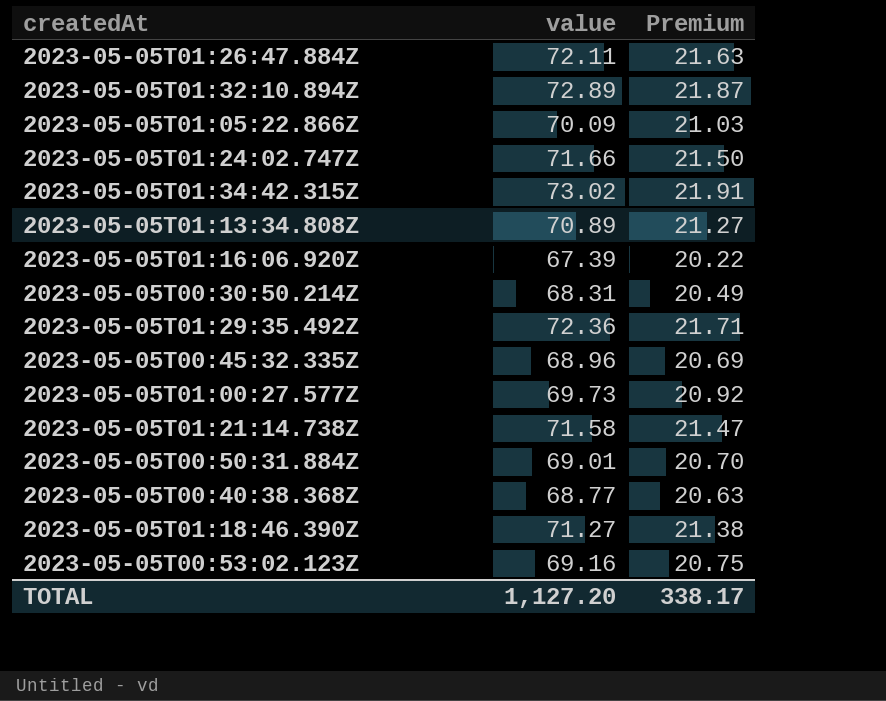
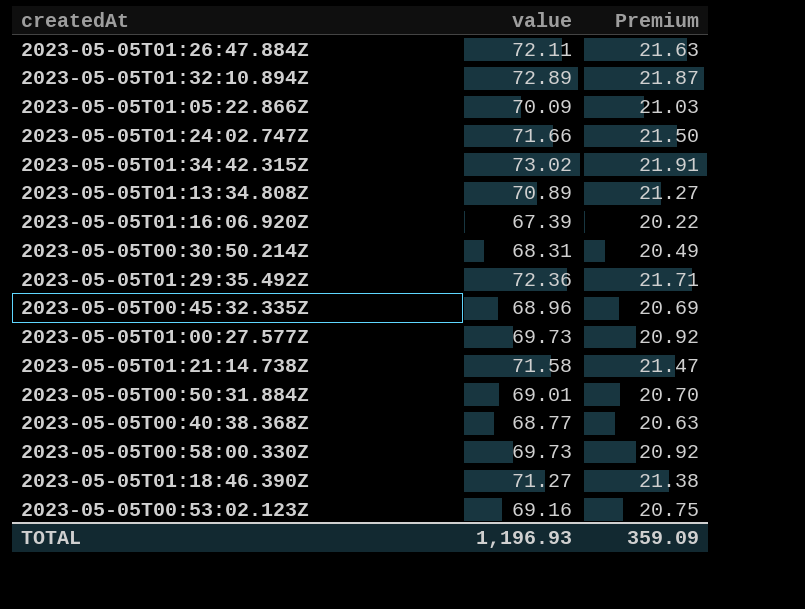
row 2023-05-05T00:58:00.330Z: none -> 69.73 | 20.92
TOTAL | value: 1,127.20 -> 1,196.93
TOTAL | Premium: 338.17 -> 359.09

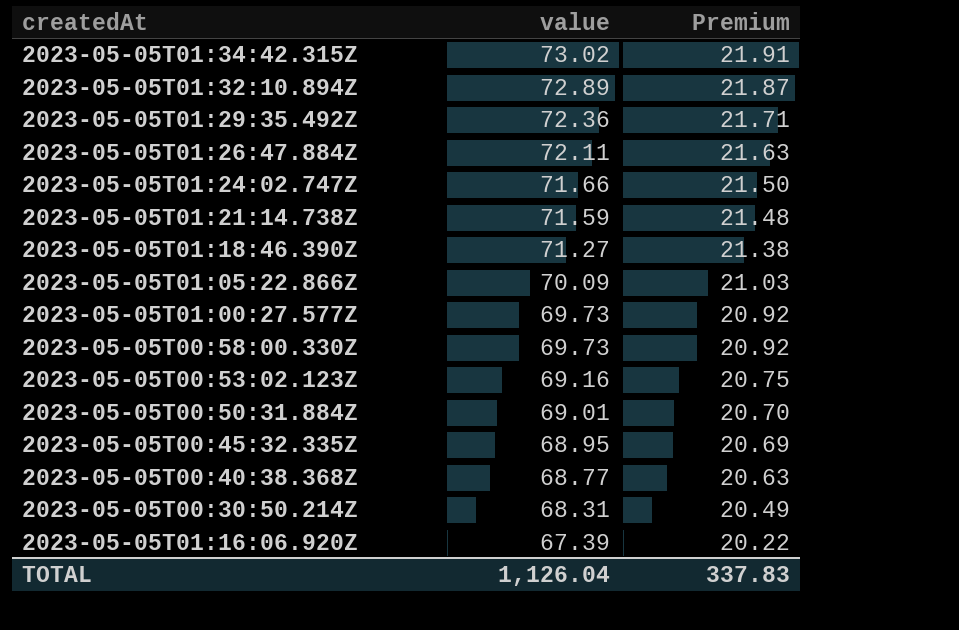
row order: none -> value descending
row 2023-05-05T01:13:34.808Z: 70.89 | 21.27 -> none
2023-05-05T01:21:14.738Z | value: 71.58 -> 71.59
2023-05-05T01:21:14.738Z | Premium: 21.47 -> 21.48
2023-05-05T00:45:32.335Z | value: 68.96 -> 68.95
TOTAL | value: 1,196.93 -> 1,126.04
TOTAL | Premium: 359.09 -> 337.83

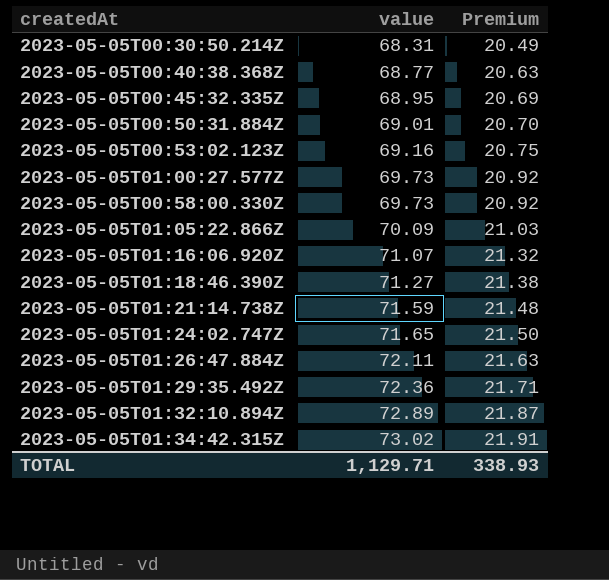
row order: value descending -> value ascending
2023-05-05T01:16:06.920Z | value: 67.39 -> 71.07
2023-05-05T01:16:06.920Z | Premium: 20.22 -> 21.32
2023-05-05T01:24:02.747Z | value: 71.66 -> 71.65
TOTAL | value: 1,126.04 -> 1,129.71
TOTAL | Premium: 337.83 -> 338.93

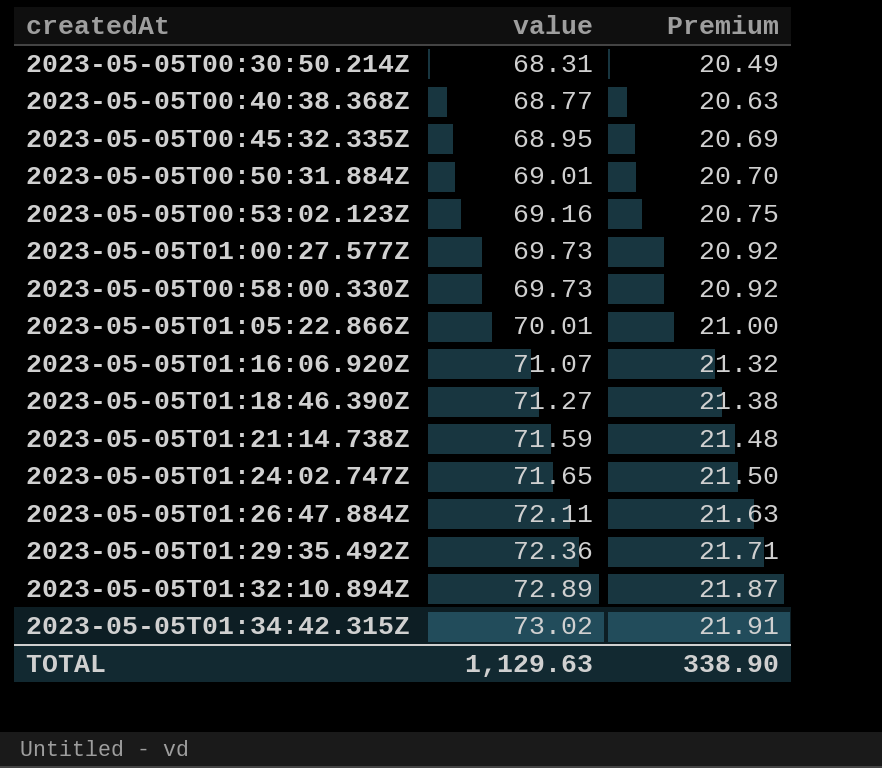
2023-05-05T01:05:22.866Z | value: 70.09 -> 70.01
2023-05-05T01:05:22.866Z | Premium: 21.03 -> 21.00
TOTAL | value: 1,129.71 -> 1,129.63
TOTAL | Premium: 338.93 -> 338.90

